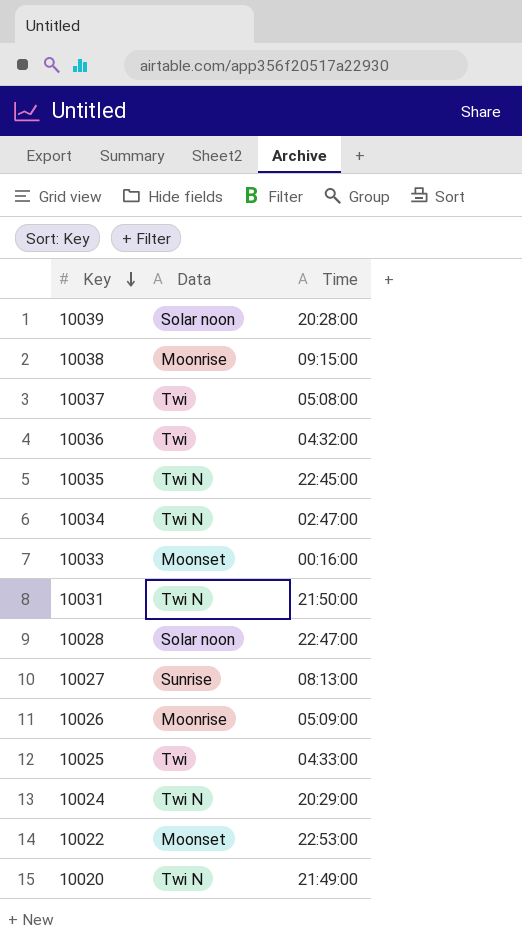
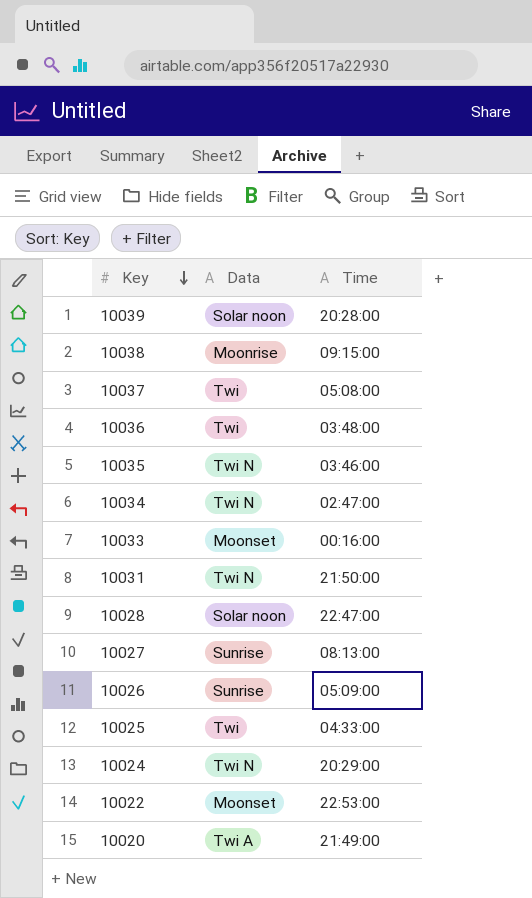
10036 | Time: 04:32:00 -> 03:48:00
10035 | Time: 22:45:00 -> 03:46:00
10026 | Data: Moonrise -> Sunrise
10020 | Data: Twi N -> Twi A

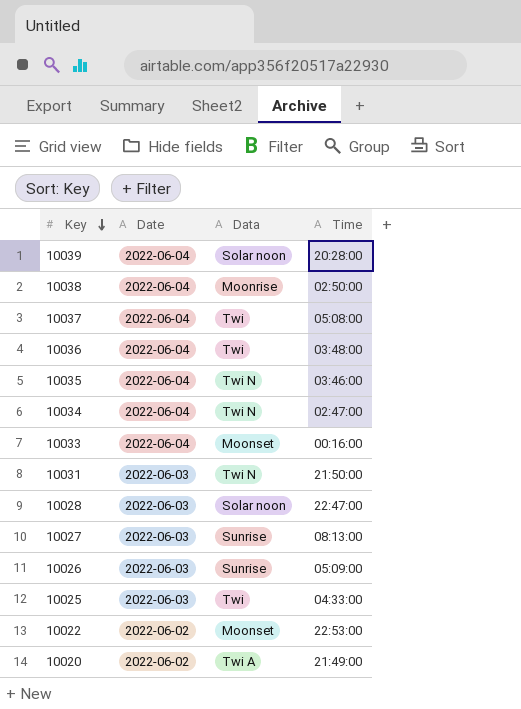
column Date | position: none -> 2
row 10024: Twi N | 20:29:00 -> none
10038 | Time: 09:15:00 -> 02:50:00

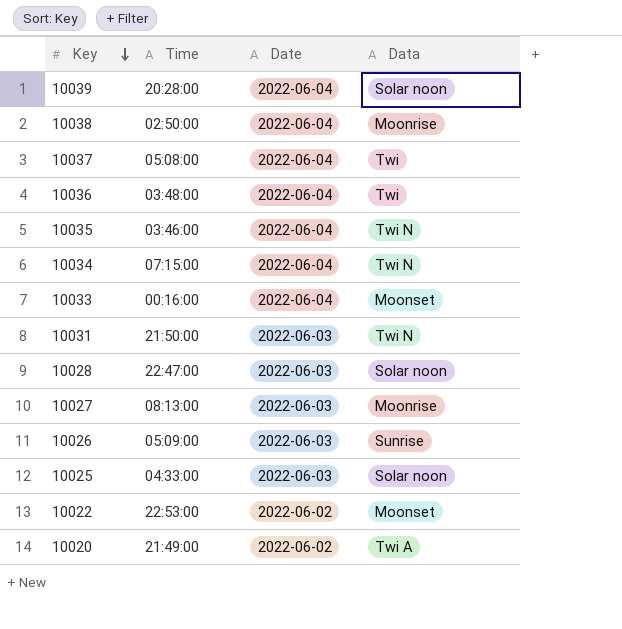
column Time | position: 4 -> 2
10034 | Time: 02:47:00 -> 07:15:00
10027 | Data: Sunrise -> Moonrise
10025 | Data: Twi -> Solar noon

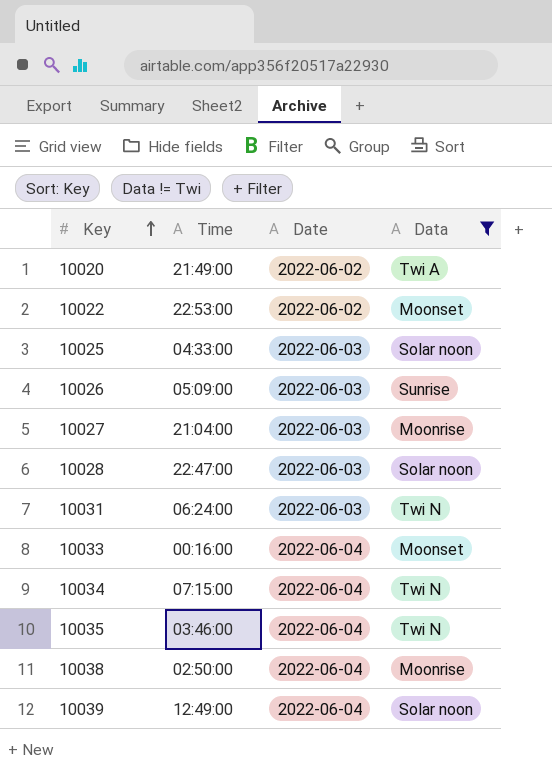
filter: none -> Data != Twi
row order: Key descending -> Key ascending
10027 | Time: 08:13:00 -> 21:04:00
10031 | Time: 21:50:00 -> 06:24:00
10039 | Time: 20:28:00 -> 12:49:00

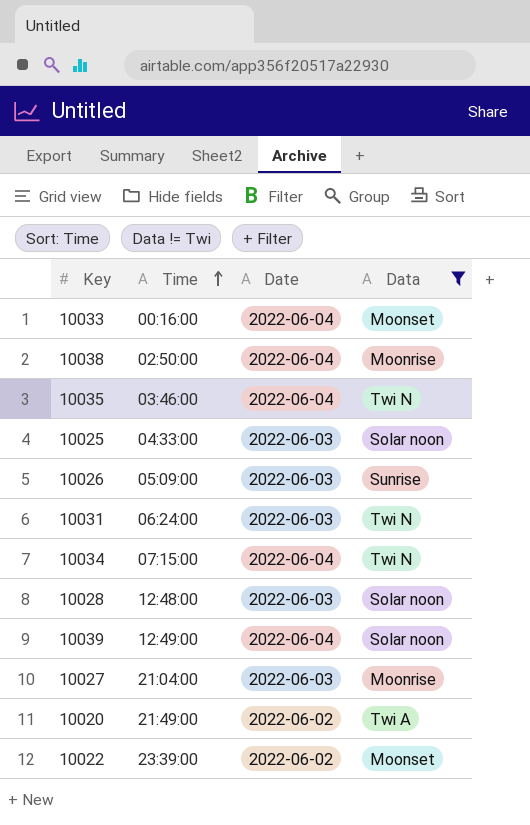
row order: Key ascending -> Time ascending
10028 | Time: 22:47:00 -> 12:48:00
10022 | Time: 22:53:00 -> 23:39:00

